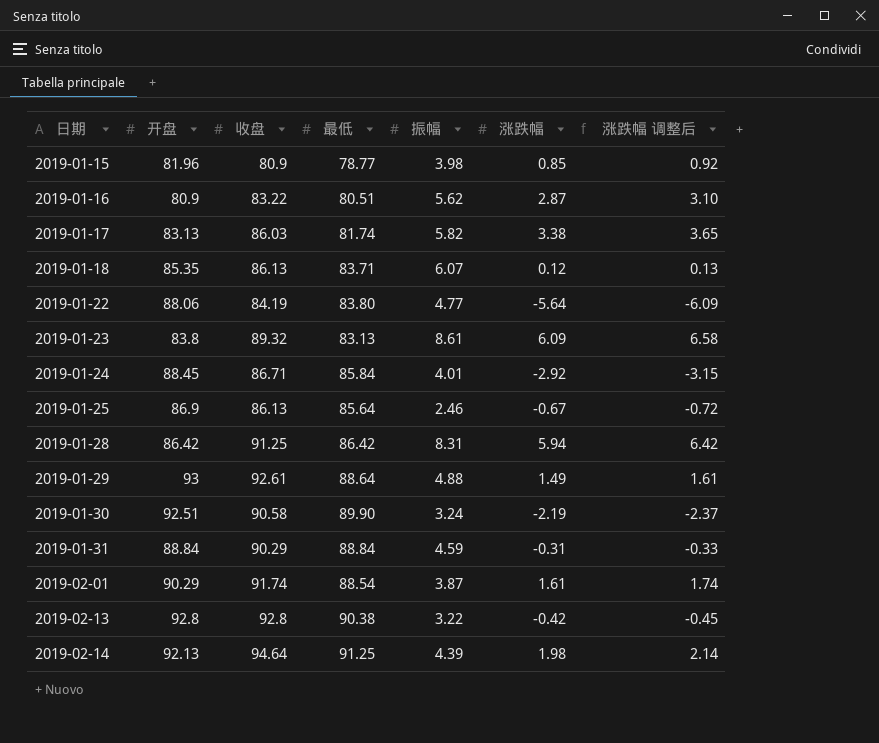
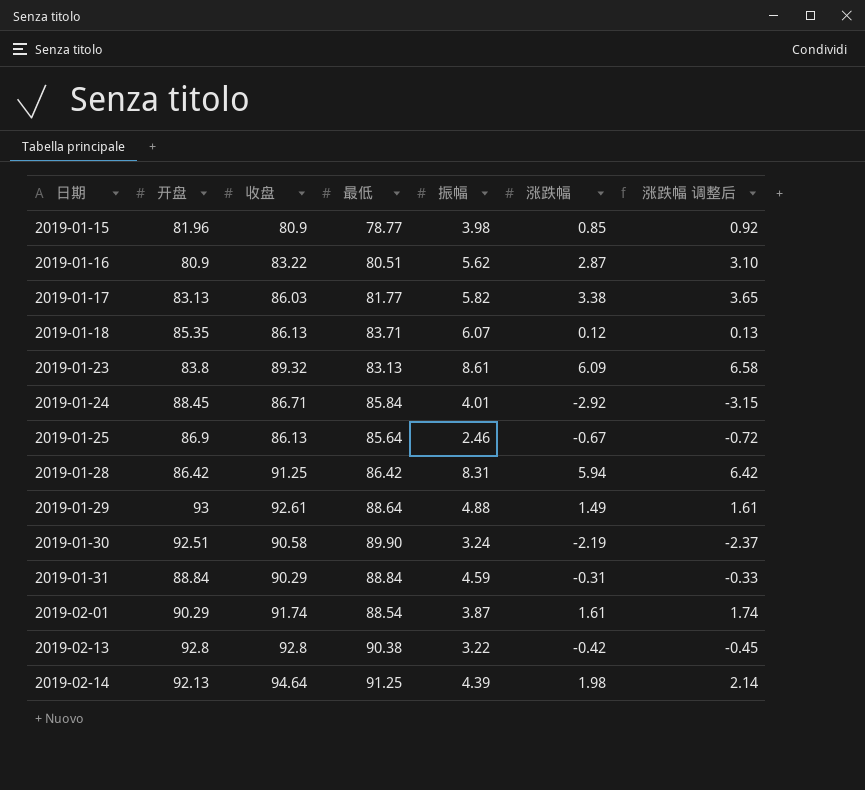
row 2019-01-22: 88.06 | 84.19 | 83.80 | 4.77 | -5.64 | -6.09 -> none
2019-01-17 | 最低: 81.74 -> 81.77

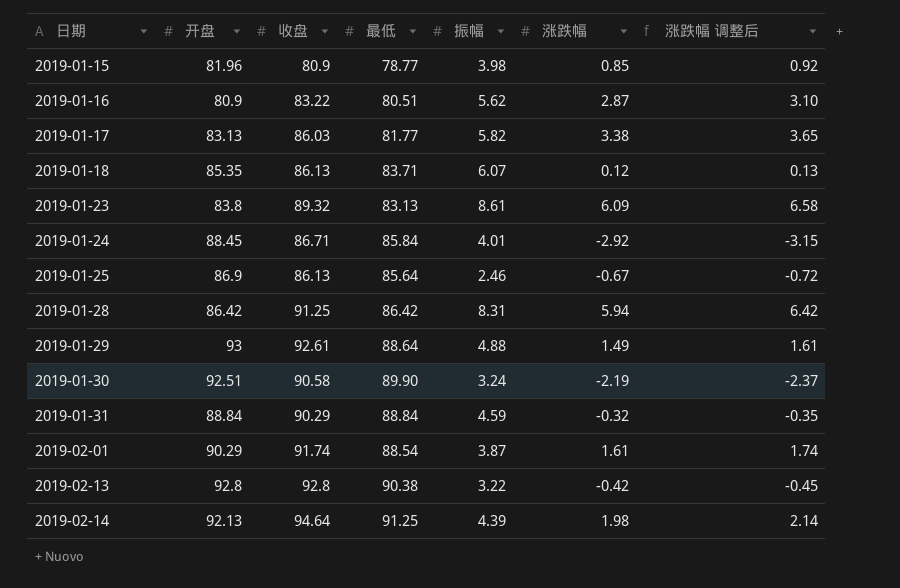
2019-01-31 | 涨跌幅: -0.31 -> -0.32
2019-01-31 | 涨跌幅 调整后: -0.33 -> -0.35

